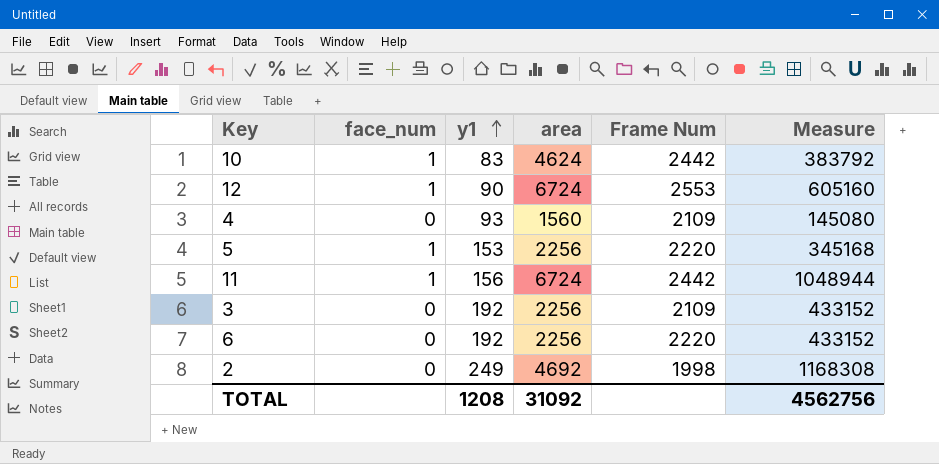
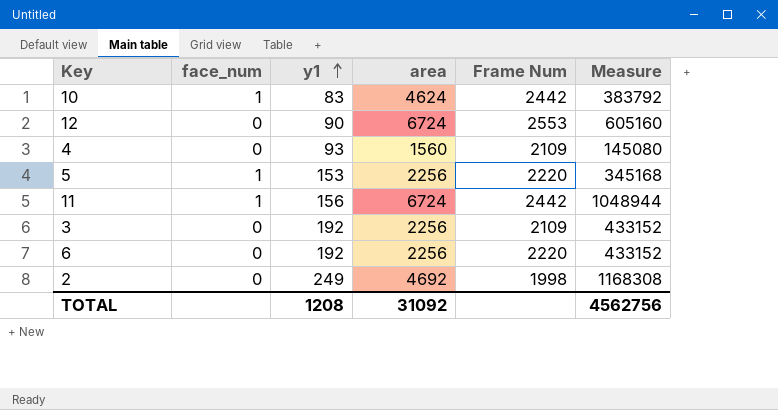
12 | face_num: 1 -> 0

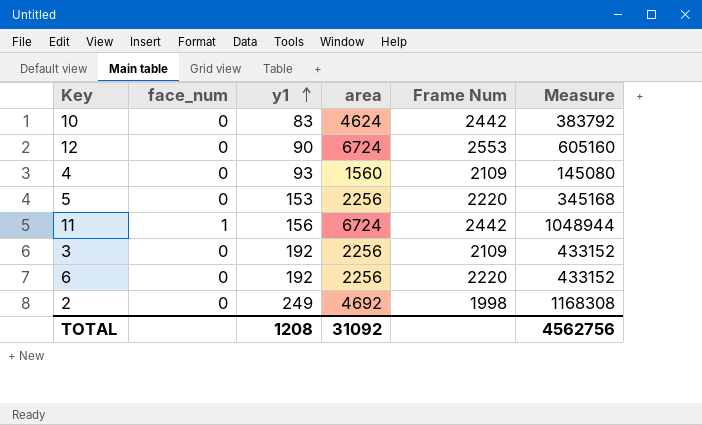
10 | face_num: 1 -> 0
5 | face_num: 1 -> 0

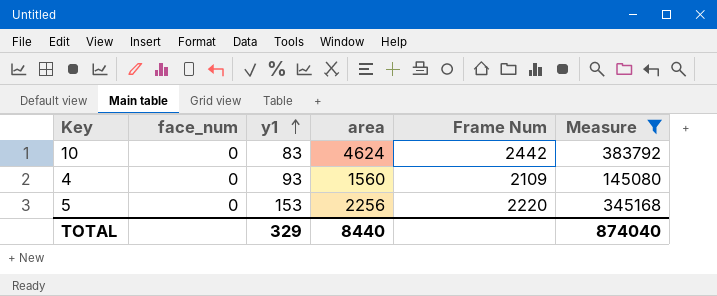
filter: none -> Measure <= 383792
TOTAL | y1: 1208 -> 329
TOTAL | area: 31092 -> 8440
TOTAL | Measure: 4562756 -> 874040

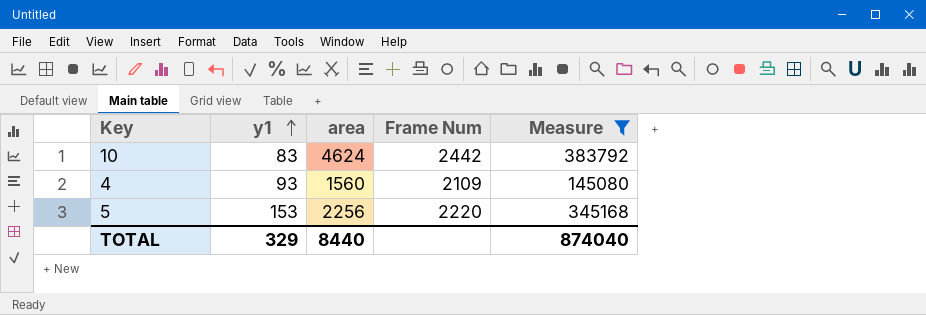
column face_num | position: 2 -> none

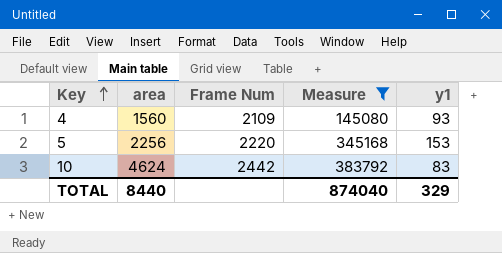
row order: y1 ascending -> Key ascending
column y1 | position: 2 -> 5

